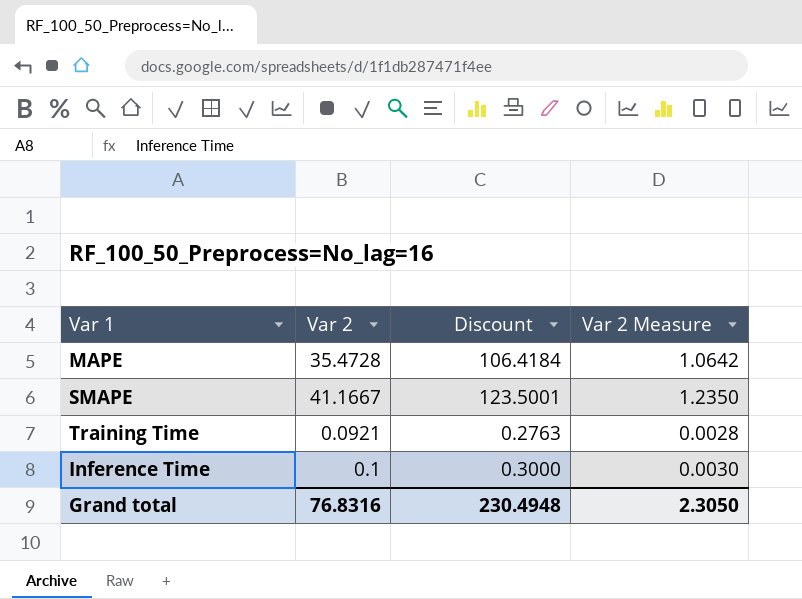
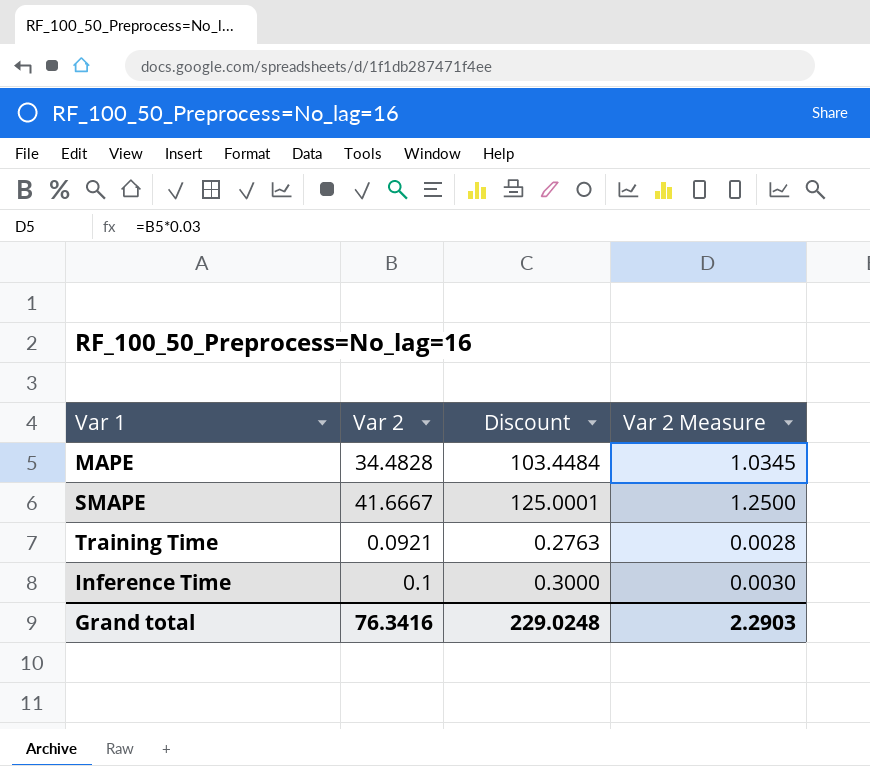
MAPE | Var 2: 35.4728 -> 34.4828
MAPE | Discount: 106.4184 -> 103.4484
MAPE | Var 2 Measure: 1.0642 -> 1.0345
SMAPE | Var 2: 41.1667 -> 41.6667
SMAPE | Discount: 123.5001 -> 125.0001
SMAPE | Var 2 Measure: 1.2350 -> 1.2500
Grand total | Var 2: 76.8316 -> 76.3416
Grand total | Discount: 230.4948 -> 229.0248
Grand total | Var 2 Measure: 2.3050 -> 2.2903

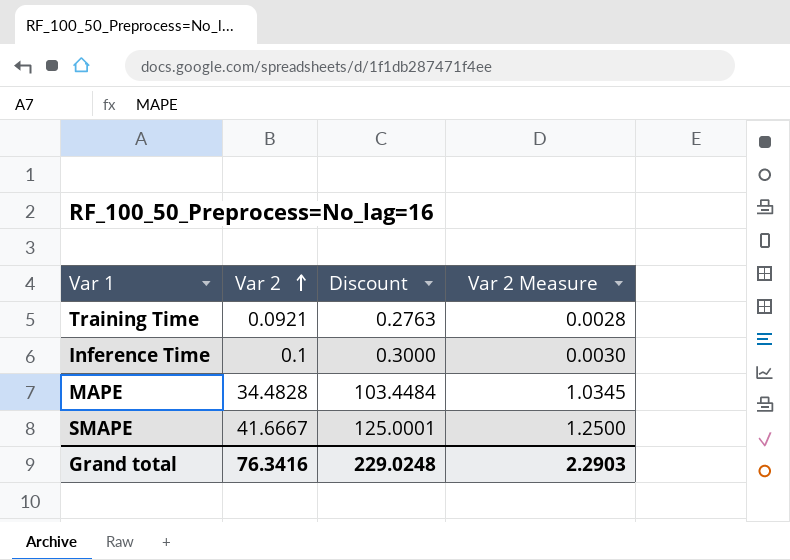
row order: none -> Var 2 ascending

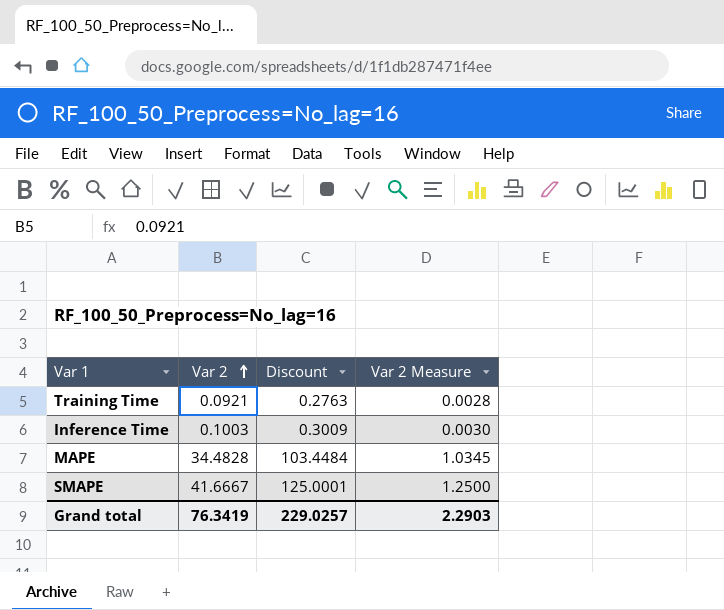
Inference Time | Var 2: 0.1 -> 0.1003
Inference Time | Discount: 0.3000 -> 0.3009
Grand total | Var 2: 76.3416 -> 76.3419
Grand total | Discount: 229.0248 -> 229.0257

